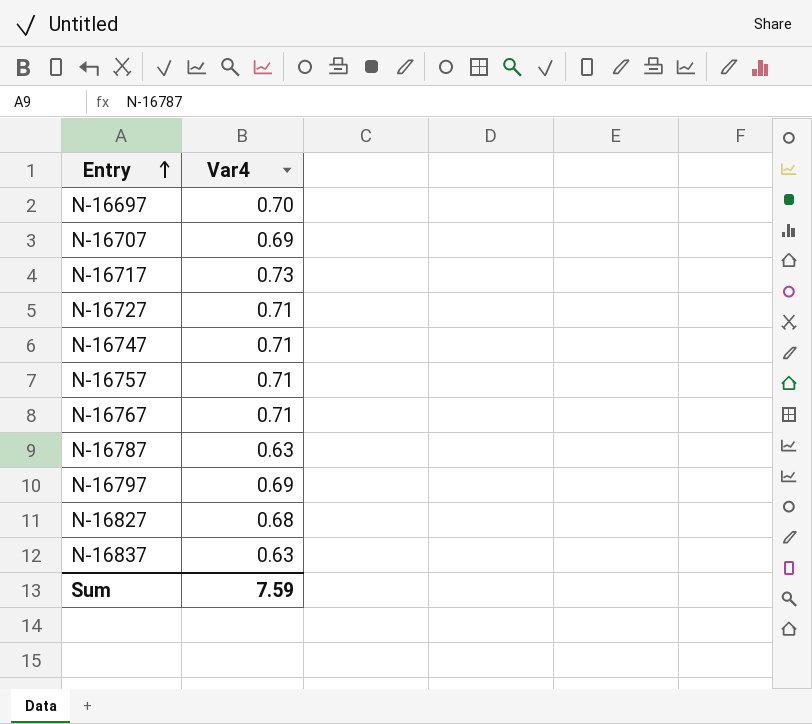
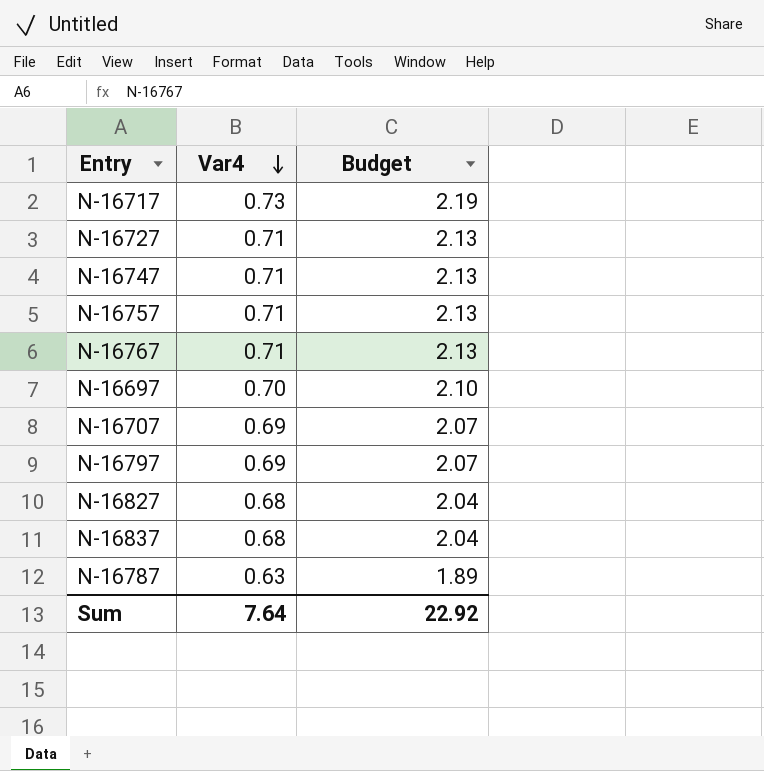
row order: Entry ascending -> Var4 descending
column Budget | formula: none -> [Var4] * 3
N-16837 | Var4: 0.63 -> 0.68
Sum | Var4: 7.59 -> 7.64

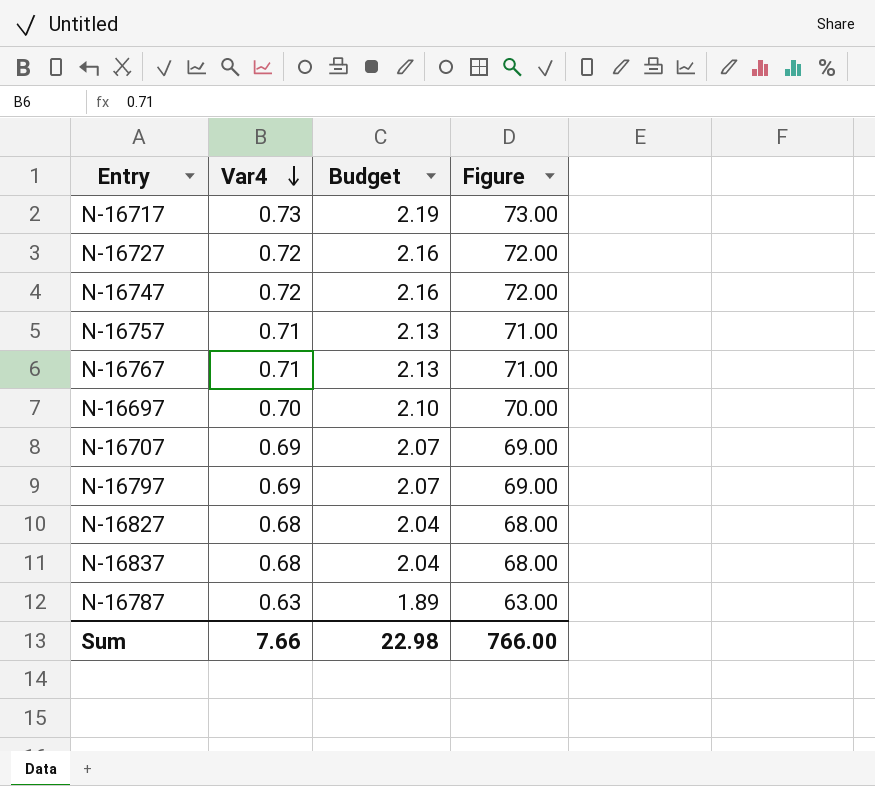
column Figure | formula: none -> [Var4] * 100
N-16727 | Var4: 0.71 -> 0.72
N-16727 | Budget: 2.13 -> 2.16
N-16747 | Var4: 0.71 -> 0.72
N-16747 | Budget: 2.13 -> 2.16
Sum | Var4: 7.64 -> 7.66
Sum | Budget: 22.92 -> 22.98

